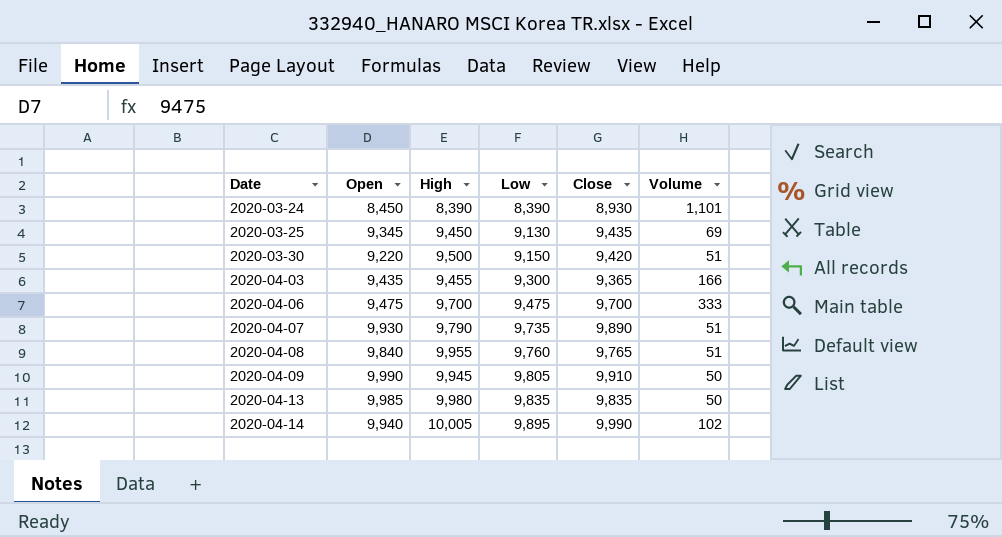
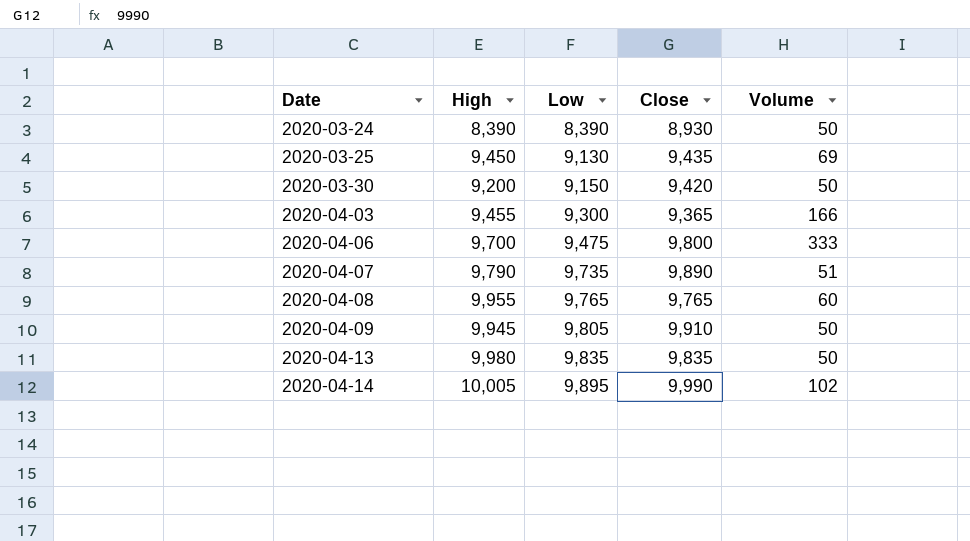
column Open | position: 2 -> none
2020-03-24 | Volume: 1,101 -> 50
2020-03-30 | High: 9,500 -> 9,200
2020-03-30 | Volume: 51 -> 50
2020-04-06 | Close: 9,700 -> 9,800
2020-04-08 | Low: 9,760 -> 9,765
2020-04-08 | Volume: 51 -> 60

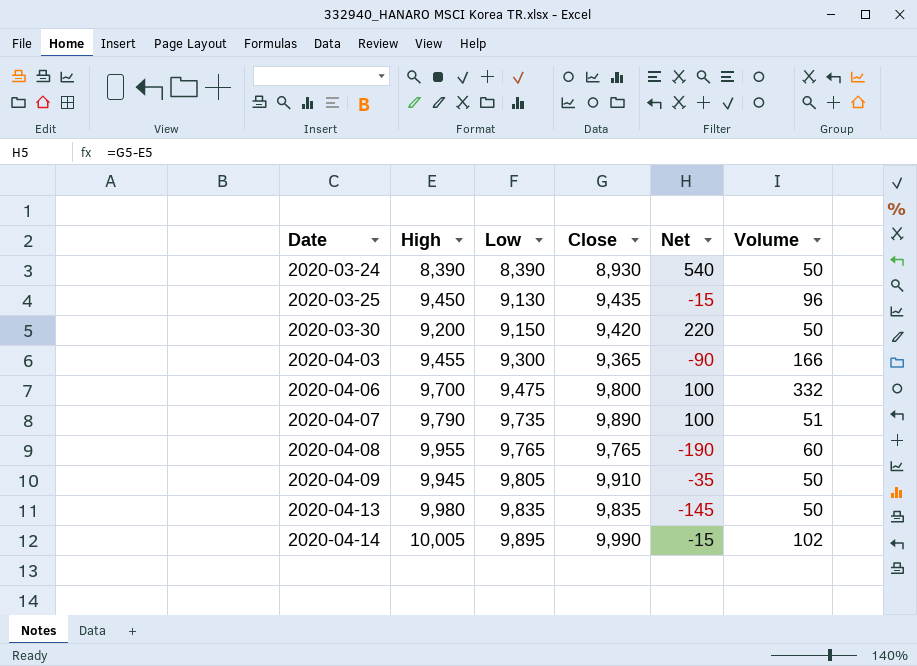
column Net | formula: none -> [Close] - [High]
2020-03-25 | Volume: 69 -> 96
2020-04-06 | Volume: 333 -> 332

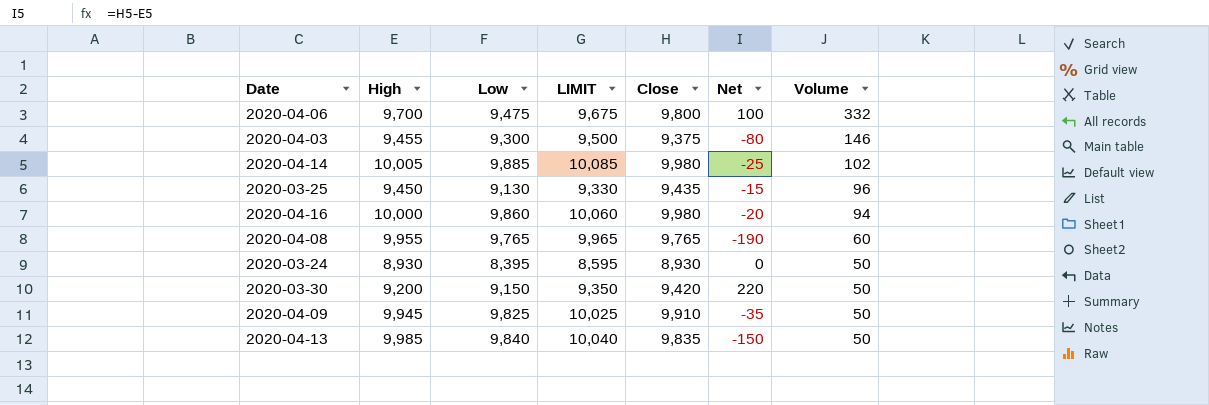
row order: Date ascending -> Volume descending
column LIMIT | formula: none -> [Low] + 200
row 2020-04-07: 9,790 | 9,735 | 9,890 | 100 | 51 -> none
2020-04-03 | Close: 9,365 -> 9,375
2020-04-03 | Net: -90 -> -80
2020-04-03 | Volume: 166 -> 146
2020-04-14 | Low: 9,895 -> 9,885
2020-04-14 | Close: 9,990 -> 9,980
2020-04-14 | Net: -15 -> -25
row 2020-04-16: none -> 10,000 | 9,860 | 10,060 | 9,980 | -20 | 94
2020-03-24 | High: 8,390 -> 8,930
2020-03-24 | Low: 8,390 -> 8,395
2020-03-24 | Net: 540 -> 0
2020-04-09 | Low: 9,805 -> 9,825
2020-04-13 | High: 9,980 -> 9,985
2020-04-13 | Low: 9,835 -> 9,840
2020-04-13 | Net: -145 -> -150

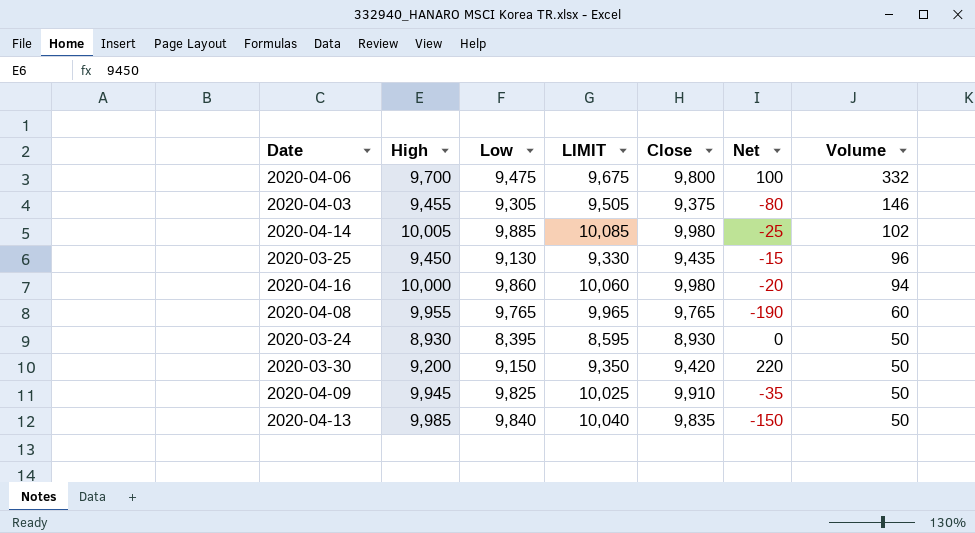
2020-04-03 | Low: 9,300 -> 9,305
2020-04-03 | LIMIT: 9,500 -> 9,505

